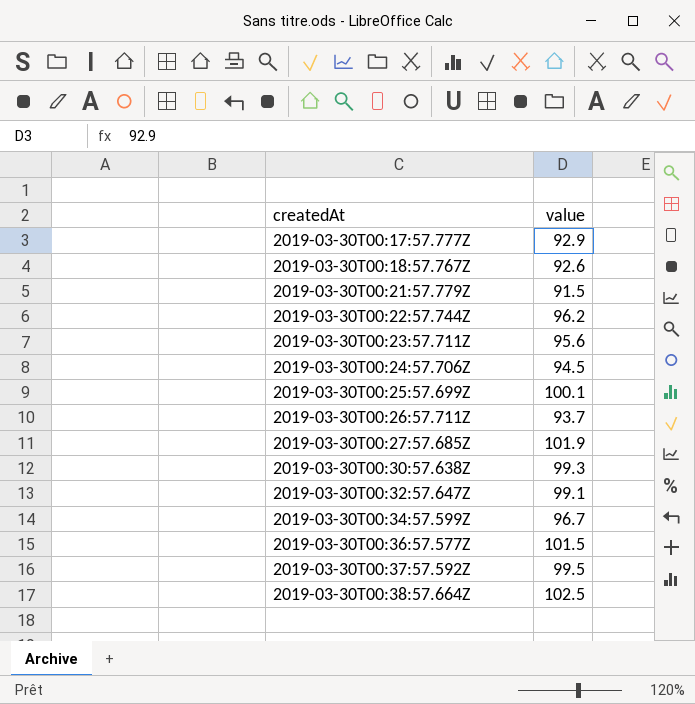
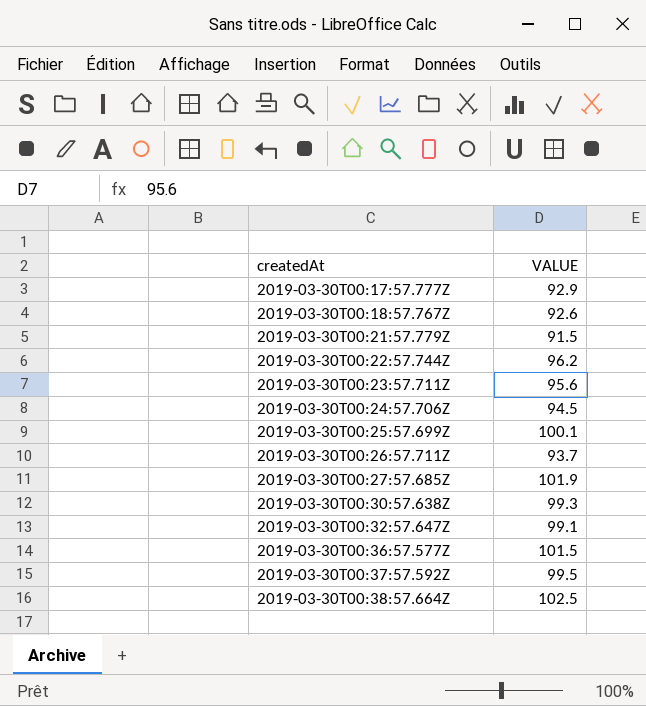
column name: value -> VALUE
row 2019-03-30T00:34:57.599Z: 96.7 -> none

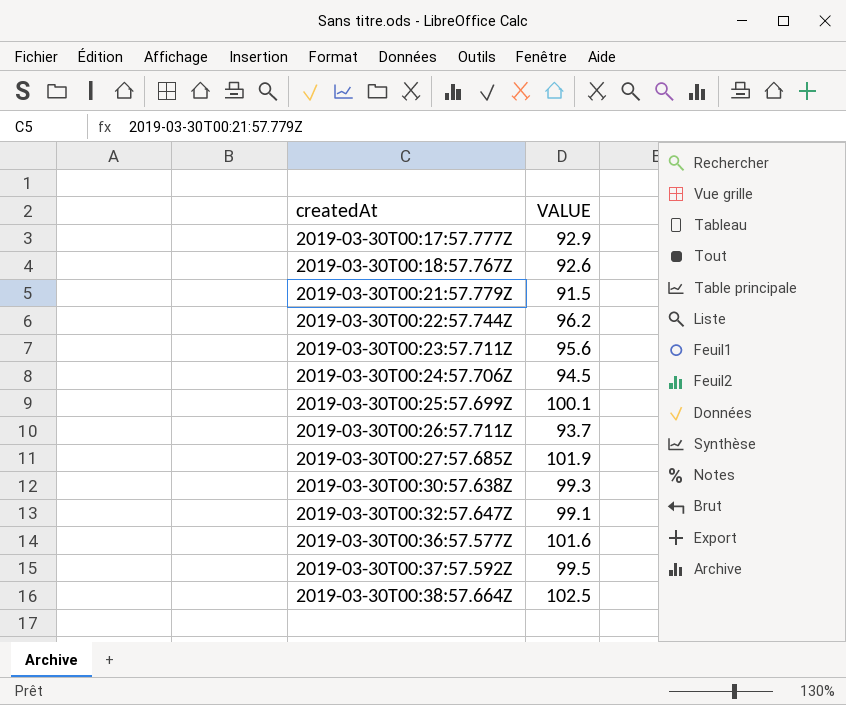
2019-03-30T00:36:57.577Z | VALUE: 101.5 -> 101.6

